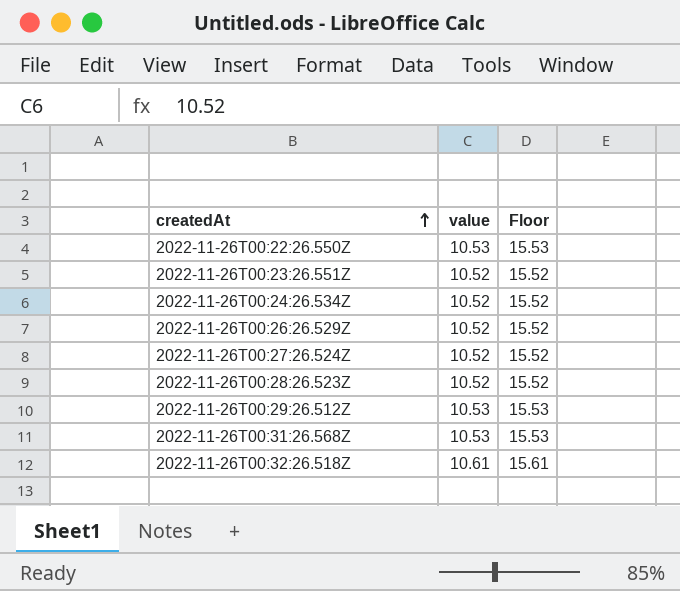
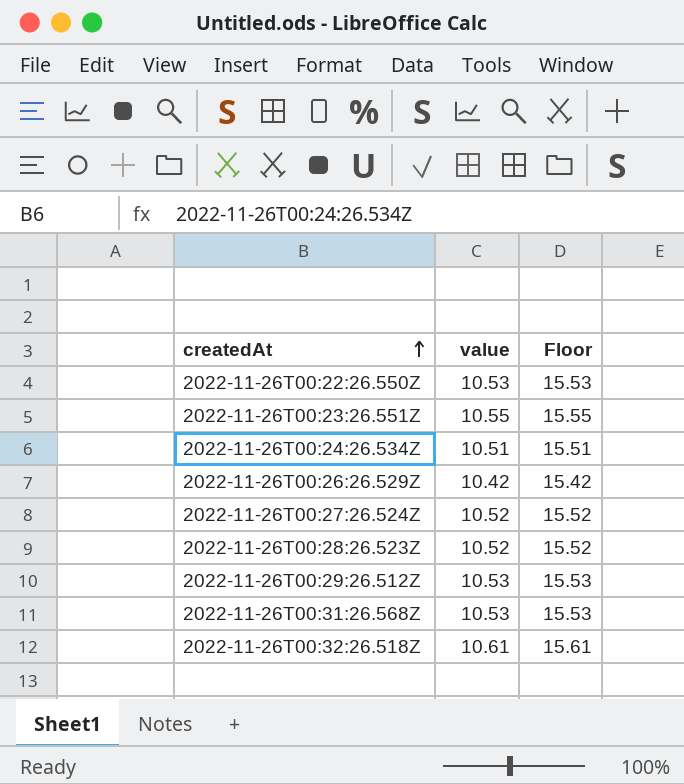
2022-11-26T00:23:26.551Z | value: 10.52 -> 10.55
2022-11-26T00:23:26.551Z | Floor: 15.52 -> 15.55
2022-11-26T00:24:26.534Z | value: 10.52 -> 10.51
2022-11-26T00:24:26.534Z | Floor: 15.52 -> 15.51
2022-11-26T00:26:26.529Z | value: 10.52 -> 10.42
2022-11-26T00:26:26.529Z | Floor: 15.52 -> 15.42

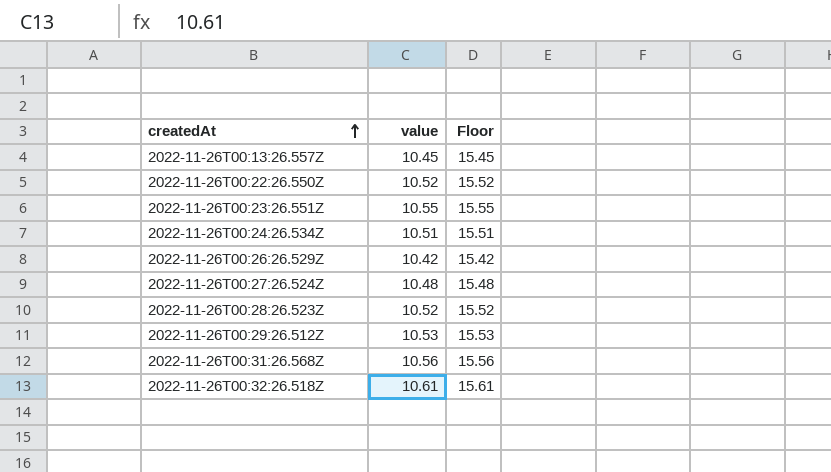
row 2022-11-26T00:13:26.557Z: none -> 10.45 | 15.45
2022-11-26T00:22:26.550Z | value: 10.53 -> 10.52
2022-11-26T00:22:26.550Z | Floor: 15.53 -> 15.52
2022-11-26T00:27:26.524Z | value: 10.52 -> 10.48
2022-11-26T00:27:26.524Z | Floor: 15.52 -> 15.48
2022-11-26T00:31:26.568Z | value: 10.53 -> 10.56
2022-11-26T00:31:26.568Z | Floor: 15.53 -> 15.56

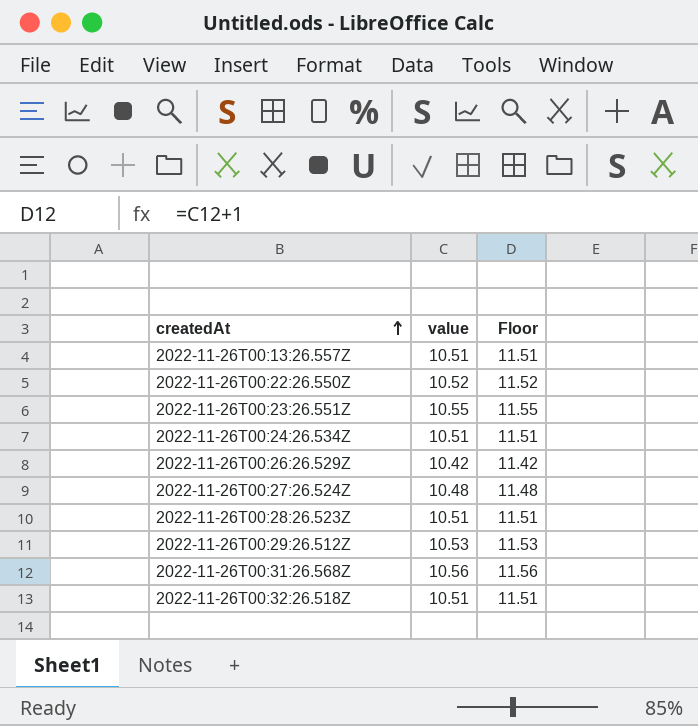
column Floor | formula: [value] + 5 -> [value] + 1
2022-11-26T00:13:26.557Z | value: 10.45 -> 10.51
2022-11-26T00:28:26.523Z | value: 10.52 -> 10.51
2022-11-26T00:32:26.518Z | value: 10.61 -> 10.51

